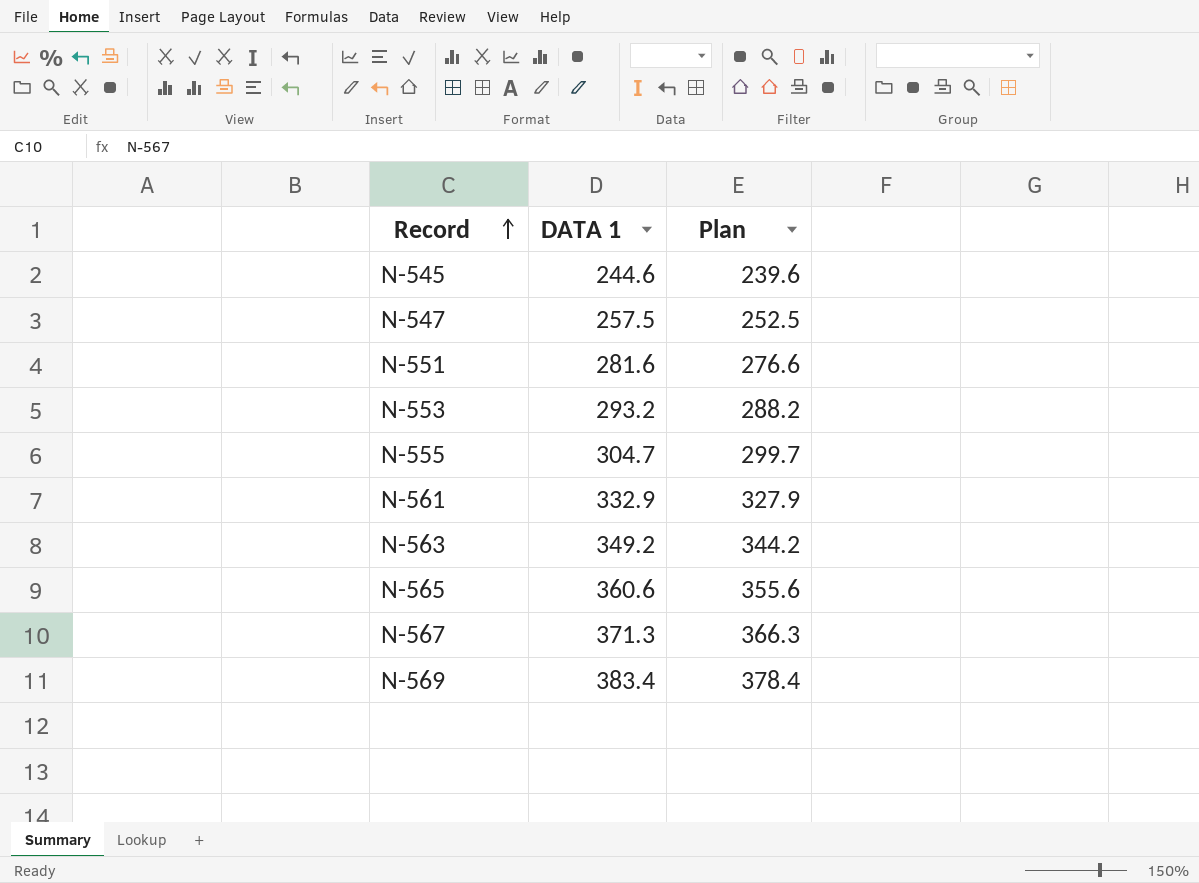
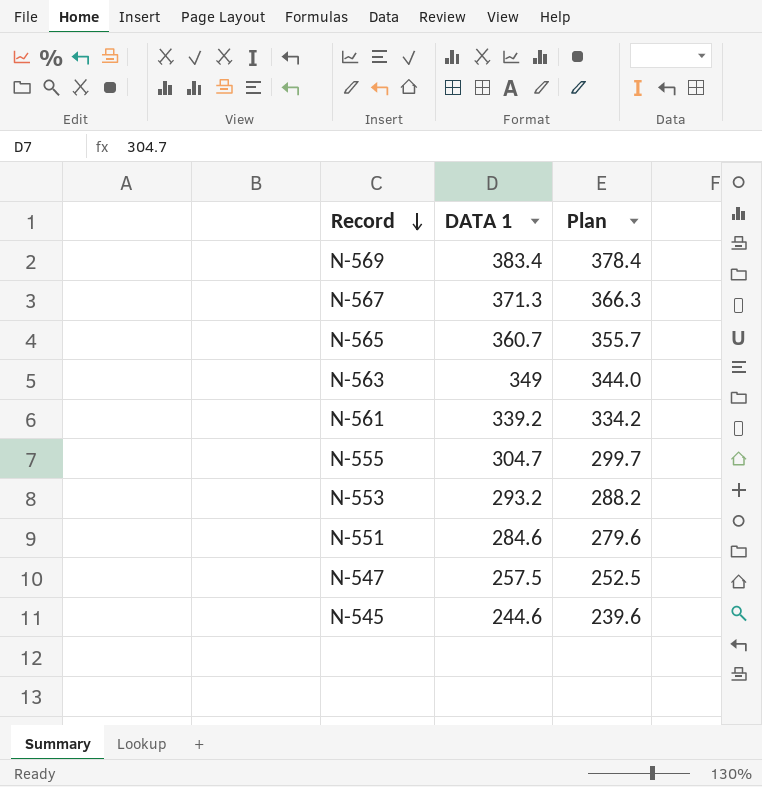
row order: Record ascending -> Record descending
N-565 | DATA 1: 360.6 -> 360.7
N-565 | Plan: 355.6 -> 355.7
N-563 | DATA 1: 349.2 -> 349
N-563 | Plan: 344.2 -> 344.0
N-561 | DATA 1: 332.9 -> 339.2
N-561 | Plan: 327.9 -> 334.2
N-551 | DATA 1: 281.6 -> 284.6
N-551 | Plan: 276.6 -> 279.6

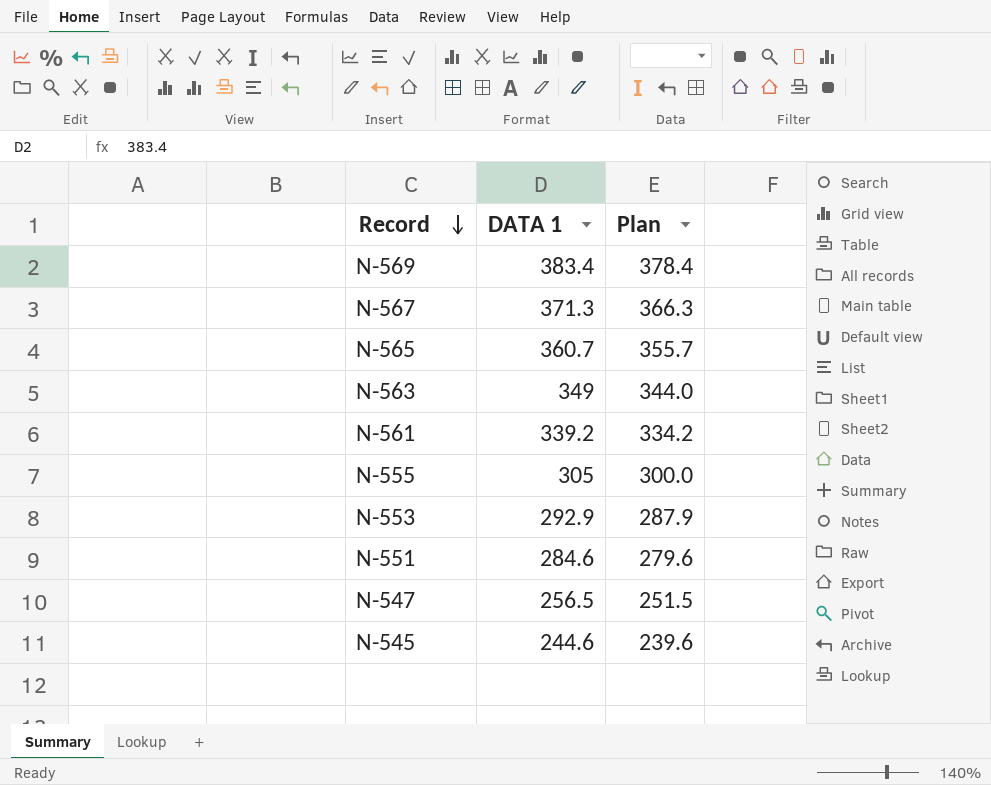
N-555 | DATA 1: 304.7 -> 305
N-555 | Plan: 299.7 -> 300.0
N-553 | DATA 1: 293.2 -> 292.9
N-553 | Plan: 288.2 -> 287.9
N-547 | DATA 1: 257.5 -> 256.5
N-547 | Plan: 252.5 -> 251.5

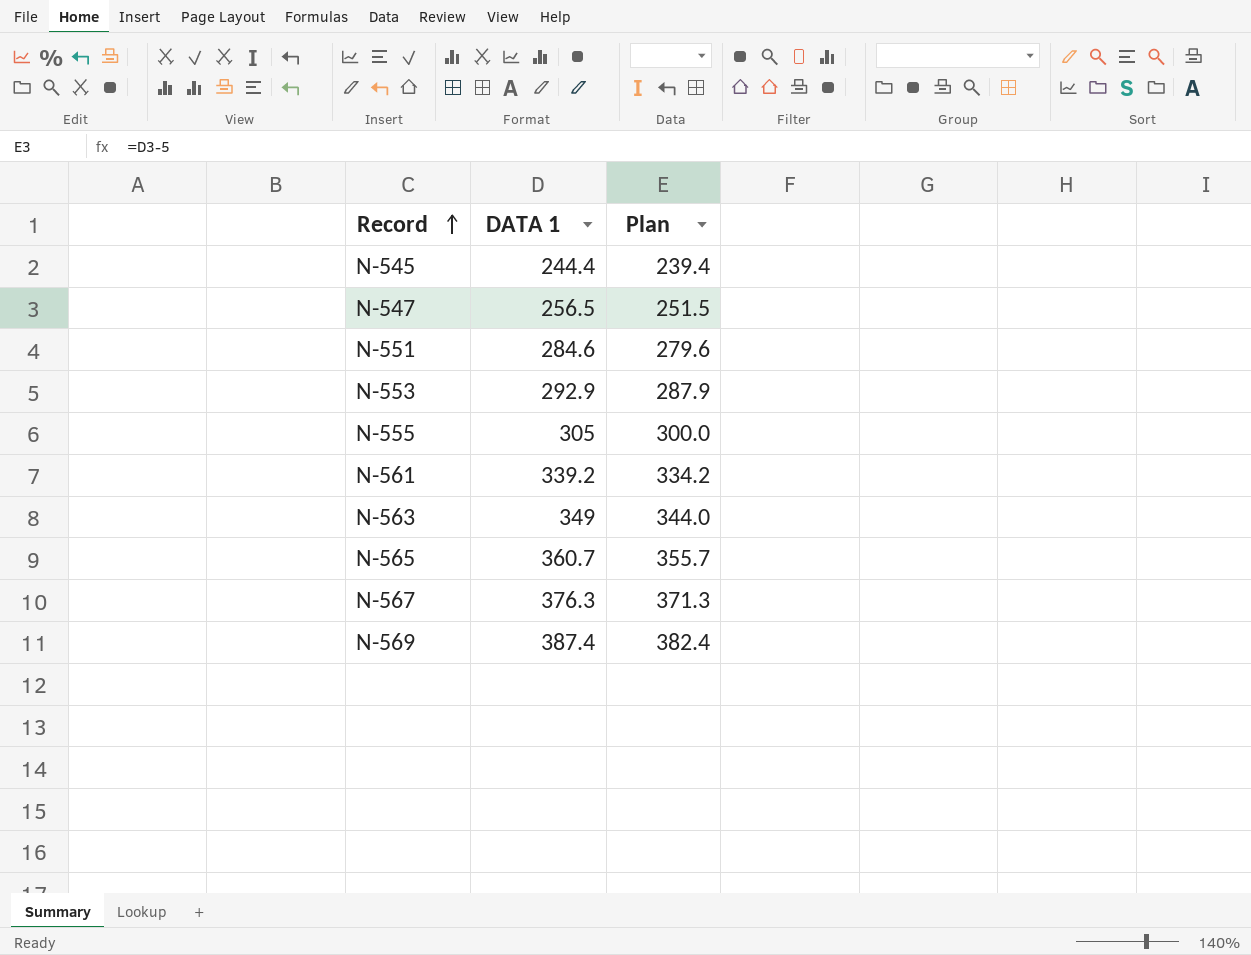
row order: Record descending -> Record ascending
N-545 | DATA 1: 244.6 -> 244.4
N-545 | Plan: 239.6 -> 239.4
N-567 | DATA 1: 371.3 -> 376.3
N-567 | Plan: 366.3 -> 371.3
N-569 | DATA 1: 383.4 -> 387.4
N-569 | Plan: 378.4 -> 382.4

